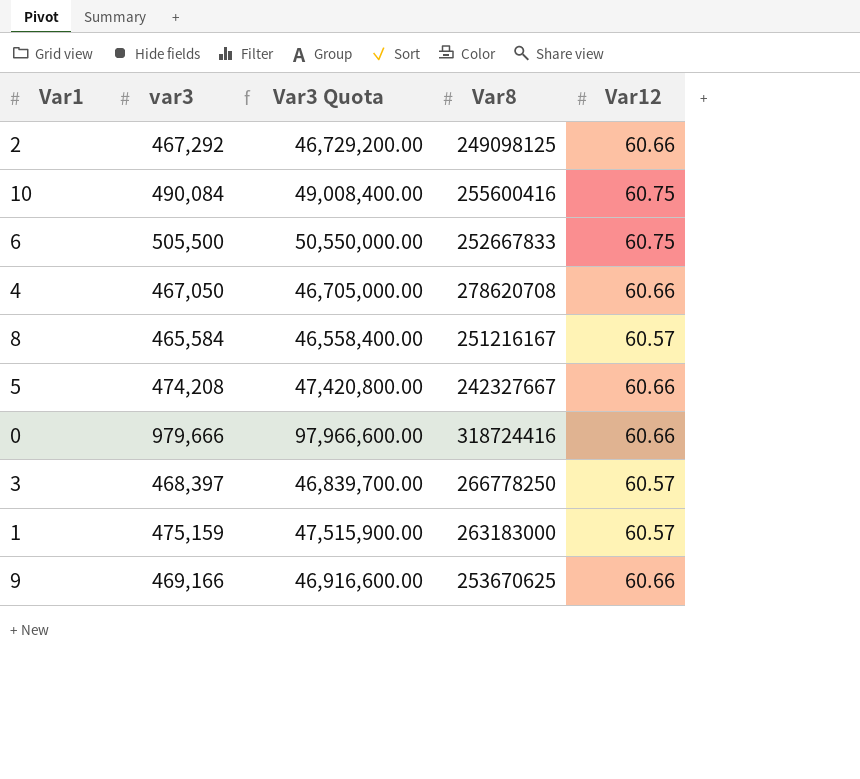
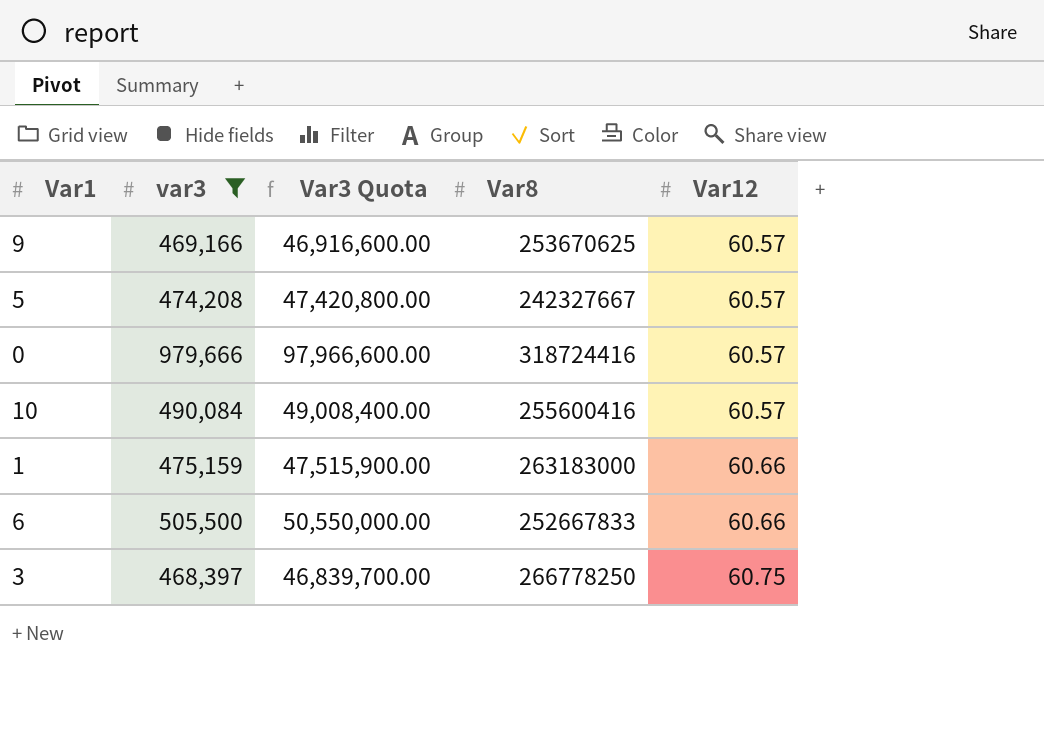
filter: none -> var3 >= 468,397
row order: none -> Var12 ascending
9 | Var12: 60.66 -> 60.57
5 | Var12: 60.66 -> 60.57
0 | Var12: 60.66 -> 60.57
10 | Var12: 60.75 -> 60.57
1 | Var12: 60.57 -> 60.66
6 | Var12: 60.75 -> 60.66
3 | Var12: 60.57 -> 60.75

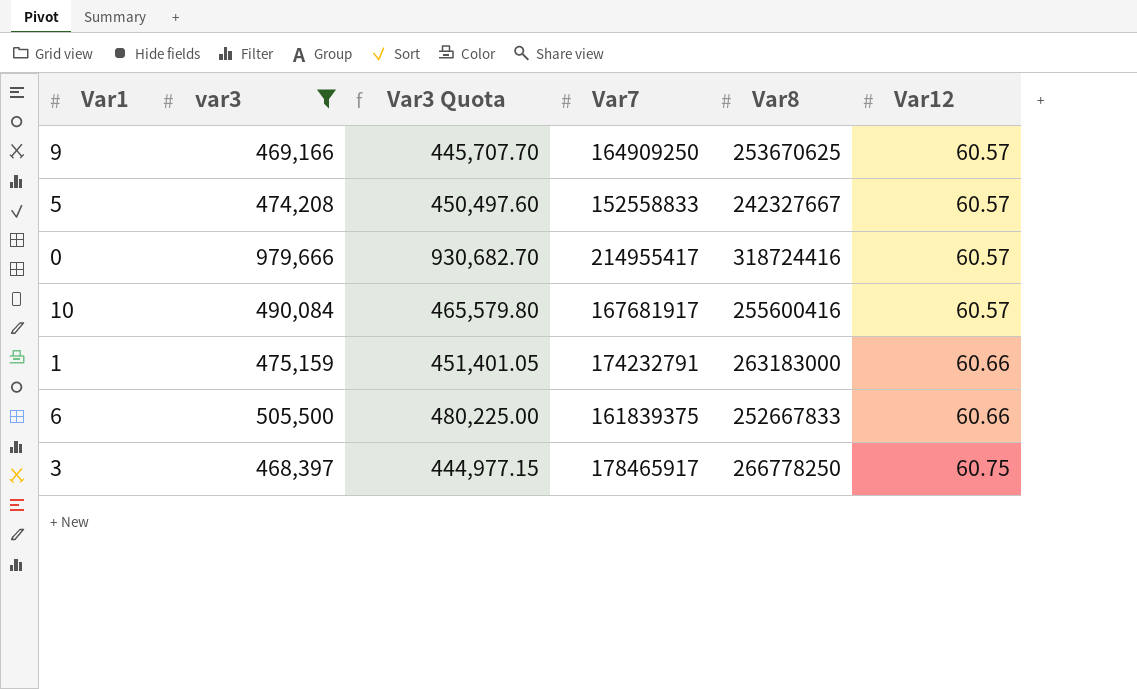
column Var3 Quota | formula: [var3] * 100 -> [var3] * 0.95
column Var7 | position: none -> 4

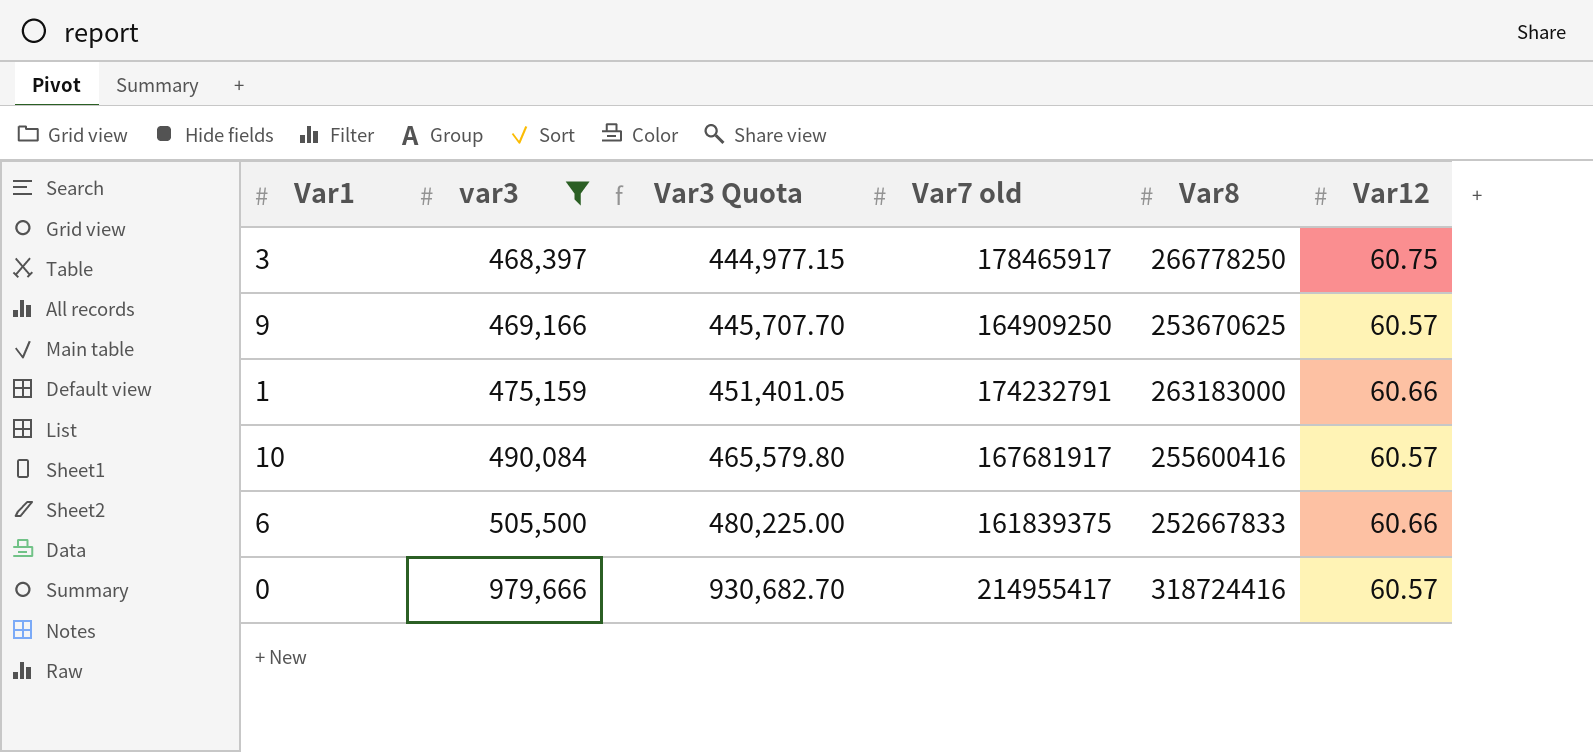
row order: Var12 ascending -> var3 ascending
column name: Var7 -> Var7 old
row 5: 474,208 | 450,497.60 | 152558833 | 242327667 | 60.57 -> none

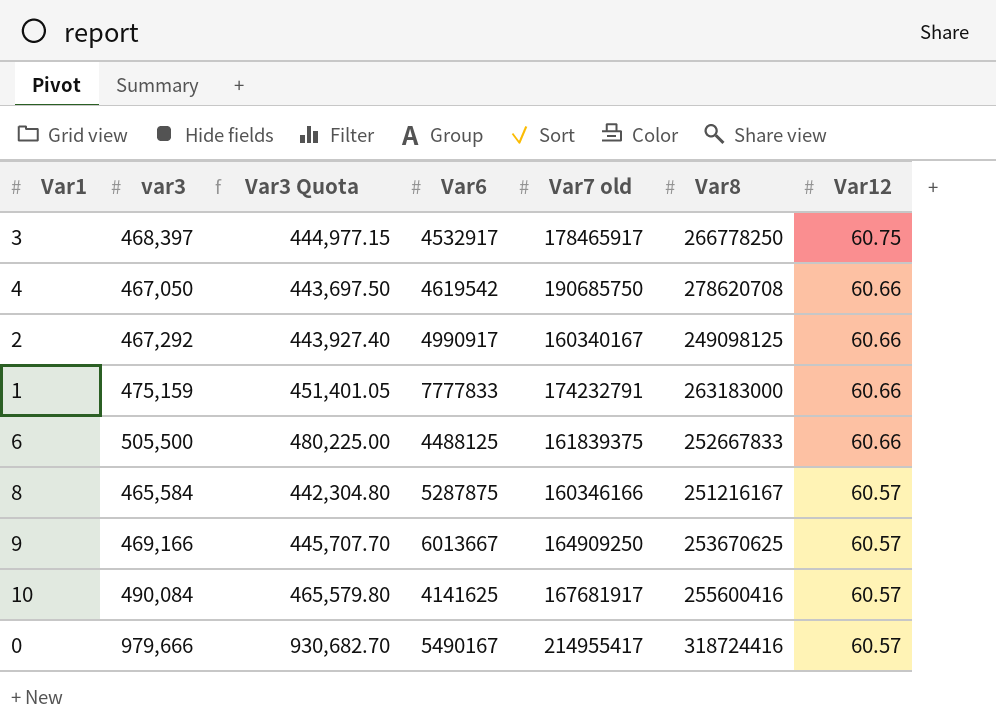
filter: var3 >= 468,397 -> none
row order: var3 ascending -> Var12 descending
column Var6 | position: none -> 4

